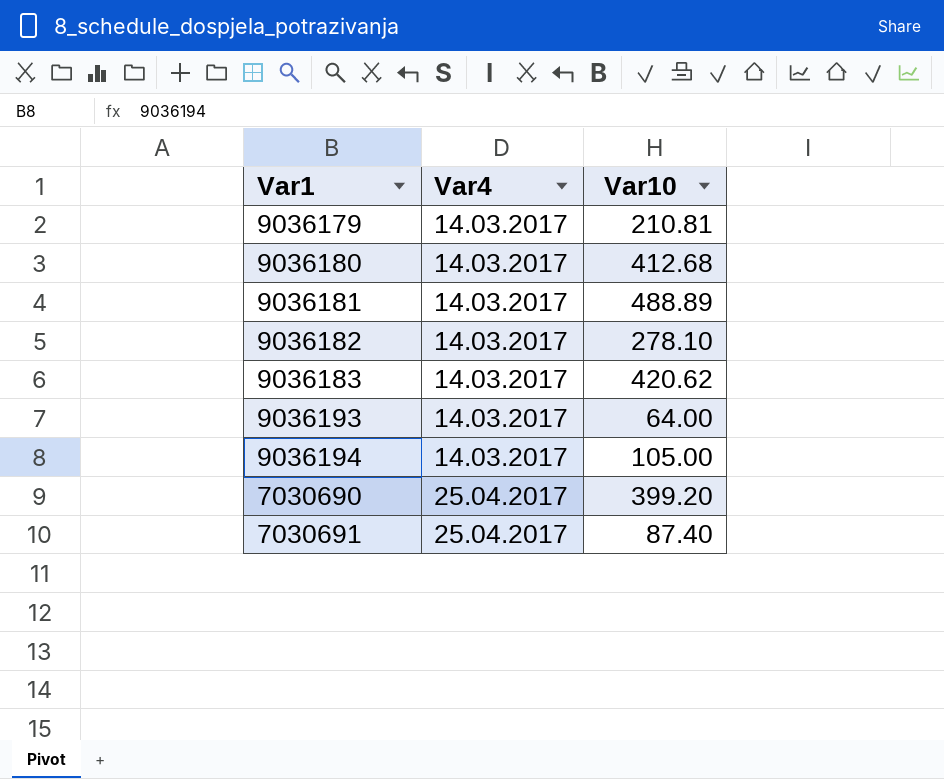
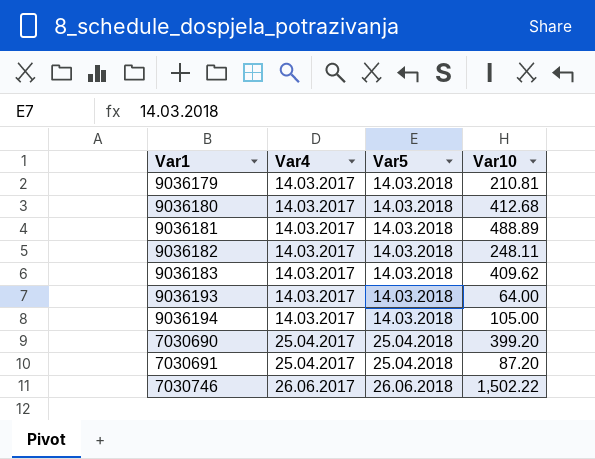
column Var5 | position: none -> 3
9036182 | Var10: 278.10 -> 248.11
9036183 | Var10: 420.62 -> 409.62
7030691 | Var10: 87.40 -> 87.20
row 7030746: none -> 26.06.2017 | 26.06.2018 | 1,502.22

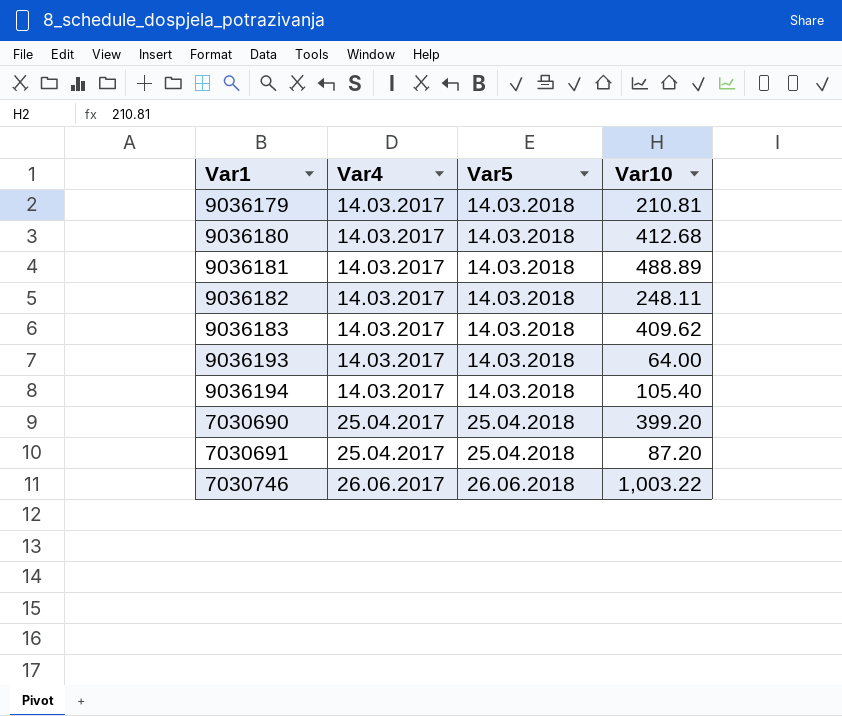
9036194 | Var10: 105.00 -> 105.40
7030746 | Var10: 1,502.22 -> 1,003.22

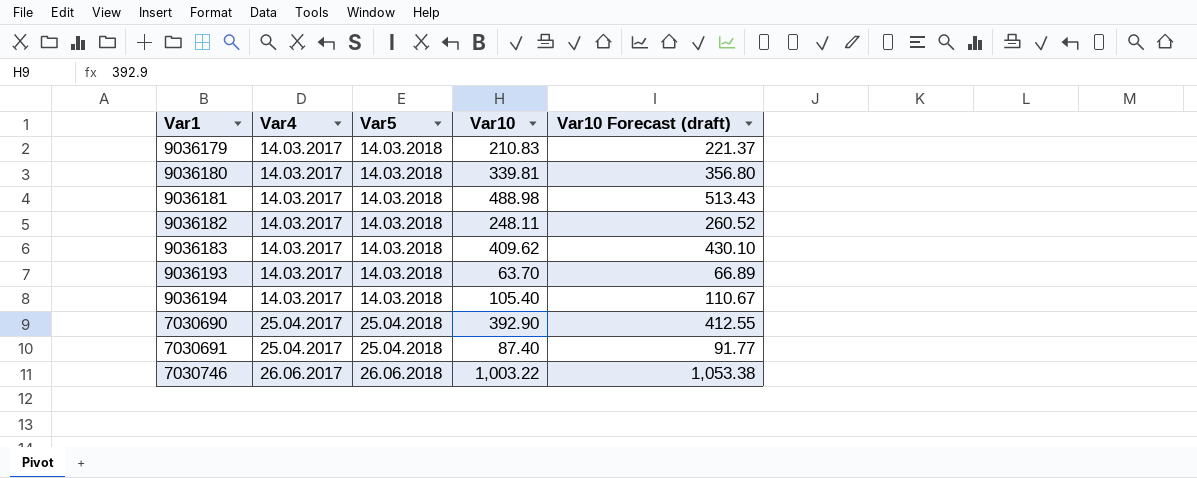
column Var10 Forecast (draft) | formula: none -> [Var10] * 1.05
9036179 | Var10: 210.81 -> 210.83
9036180 | Var10: 412.68 -> 339.81
9036181 | Var10: 488.89 -> 488.98
9036193 | Var10: 64.00 -> 63.70
7030690 | Var10: 399.20 -> 392.90
7030691 | Var10: 87.20 -> 87.40

